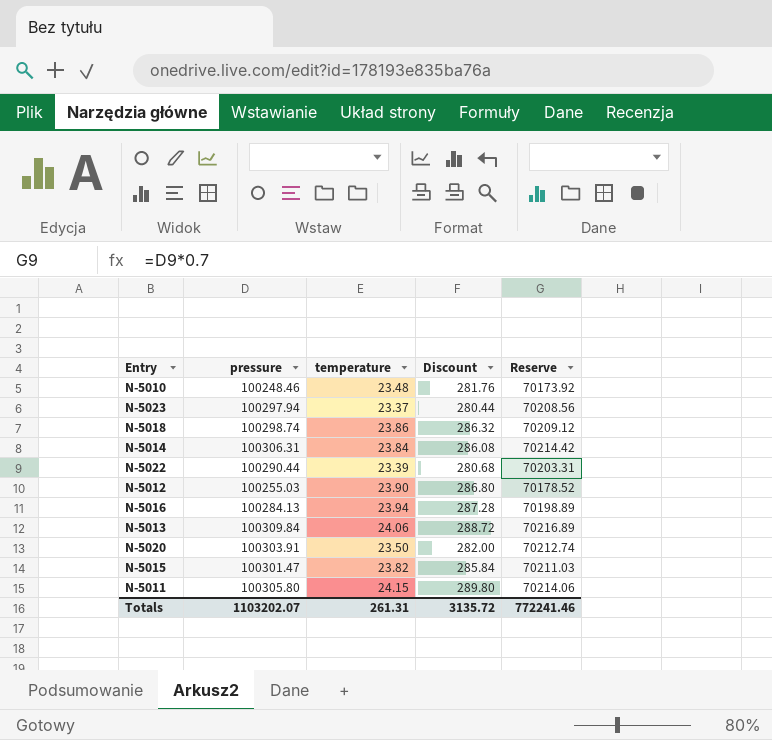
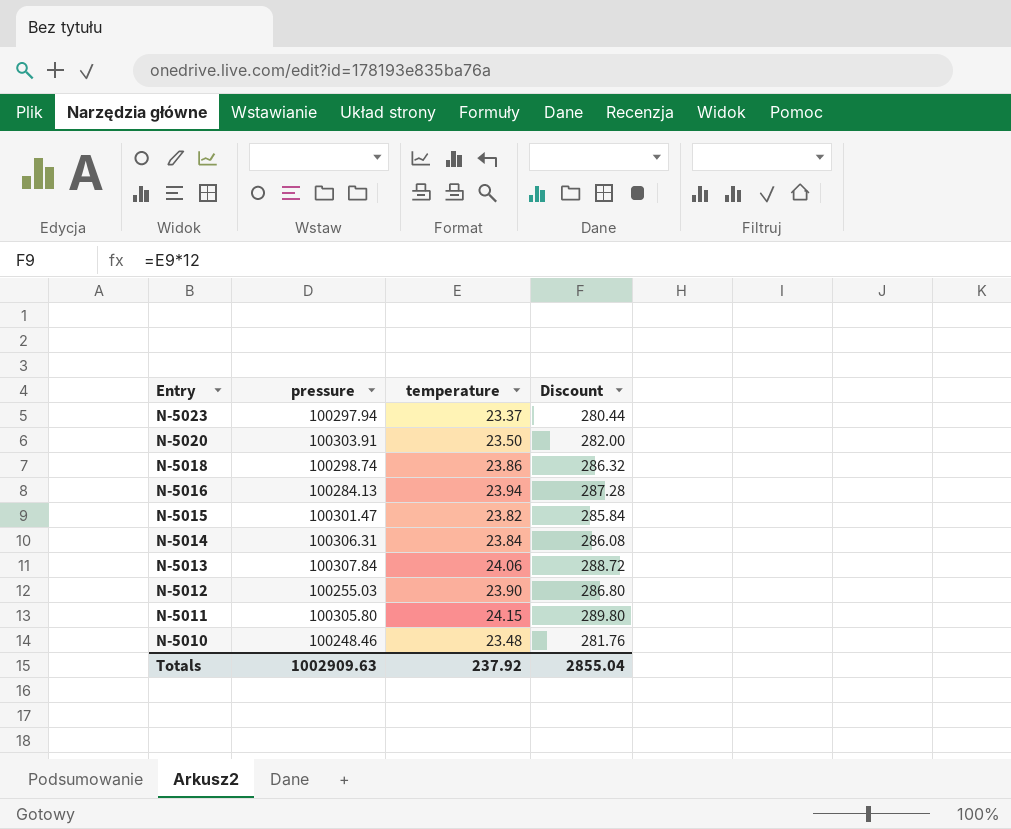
row order: none -> Entry descending
column Reserve | formula: [pressure] * 0.7 -> none
row N-5022: 100290.44 | 23.39 | 280.68 | 70203.31 -> none
N-5013 | pressure: 100309.84 -> 100307.84
Totals | pressure: 1103202.07 -> 1002909.63
Totals | temperature: 261.31 -> 237.92
Totals | Discount: 3135.72 -> 2855.04

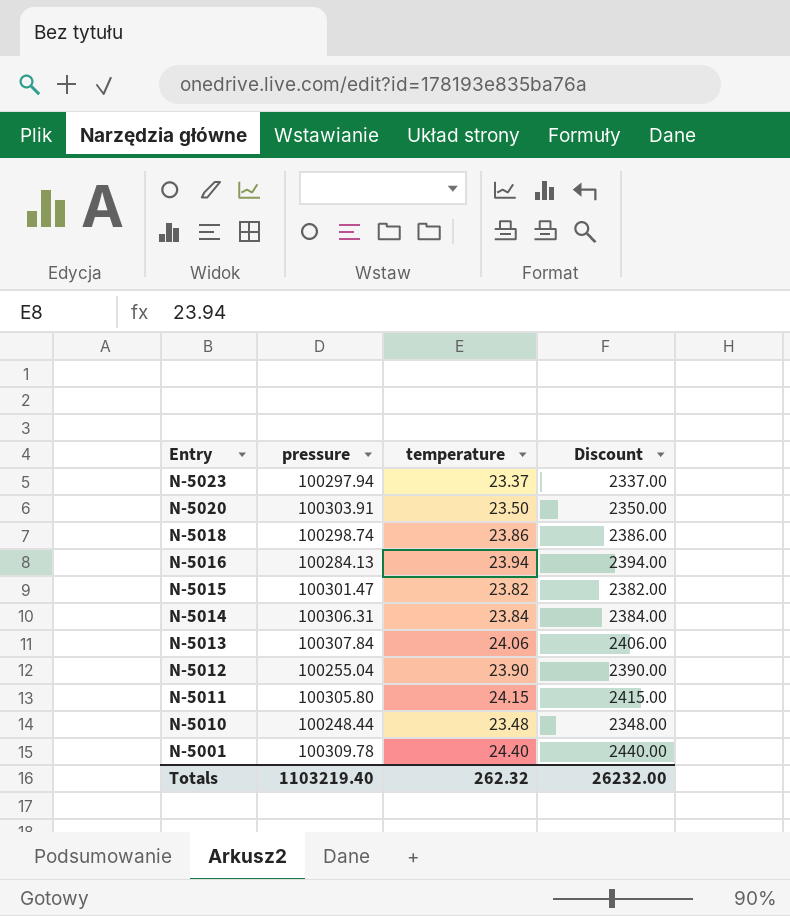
column Discount | formula: [temperature] * 12 -> [temperature] * 100
N-5012 | pressure: 100255.03 -> 100255.04
N-5010 | pressure: 100248.46 -> 100248.44
row N-5001: none -> 100309.78 | 24.40 | 2440.00
Totals | pressure: 1002909.63 -> 1103219.40
Totals | temperature: 237.92 -> 262.32
Totals | Discount: 2855.04 -> 26232.00

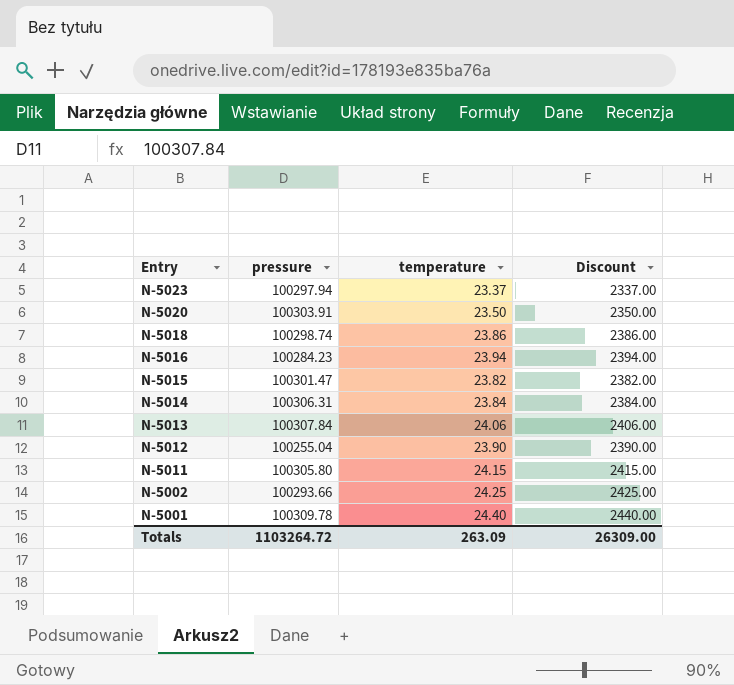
row N-5010: 100248.44 | 23.48 | 2348.00 -> none
N-5016 | pressure: 100284.13 -> 100284.23
row N-5002: none -> 100293.66 | 24.25 | 2425.00
Totals | pressure: 1103219.40 -> 1103264.72
Totals | temperature: 262.32 -> 263.09
Totals | Discount: 26232.00 -> 26309.00

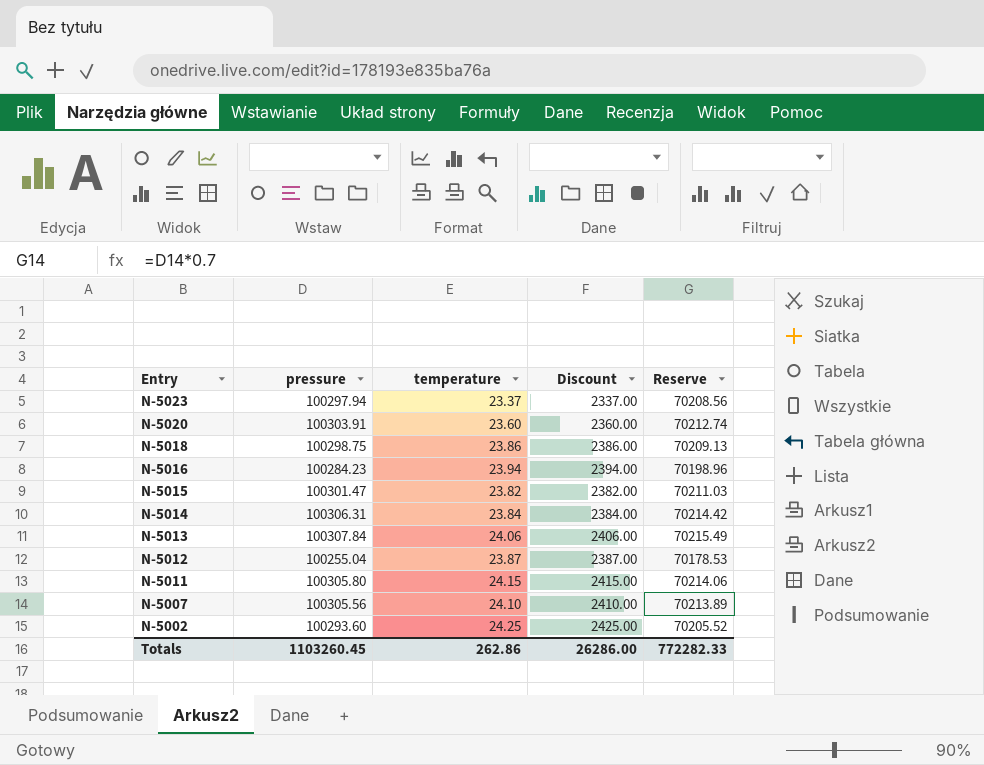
column Reserve | formula: none -> [pressure] * 0.7
row N-5001: 100309.78 | 24.40 | 2440.00 -> none
N-5020 | temperature: 23.50 -> 23.60
N-5020 | Discount: 2350.00 -> 2360.00
N-5018 | pressure: 100298.74 -> 100298.75
N-5012 | temperature: 23.90 -> 23.87
N-5012 | Discount: 2390.00 -> 2387.00
row N-5007: none -> 100305.56 | 24.10 | 2410.00 | 70213.89
N-5002 | pressure: 100293.66 -> 100293.60
Totals | pressure: 1103264.72 -> 1103260.45
Totals | temperature: 263.09 -> 262.86
Totals | Discount: 26309.00 -> 26286.00

